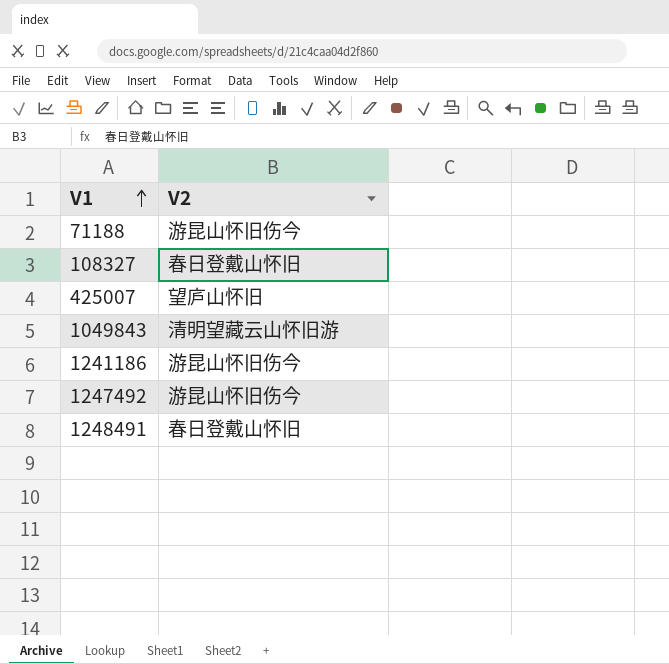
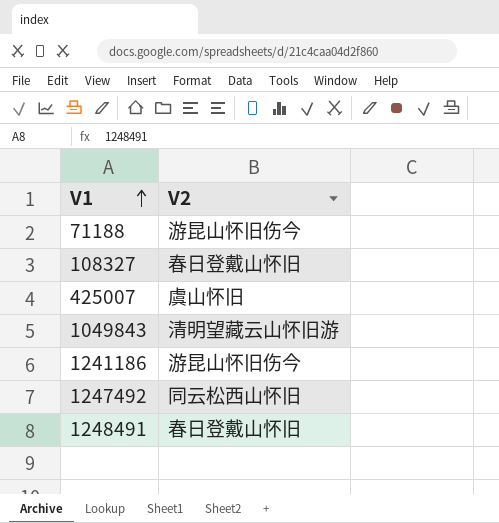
425007 | V2: 望庐山怀旧 -> 虞山怀旧
1247492 | V2: 游昆山怀旧伤今 -> 同云松西山怀旧

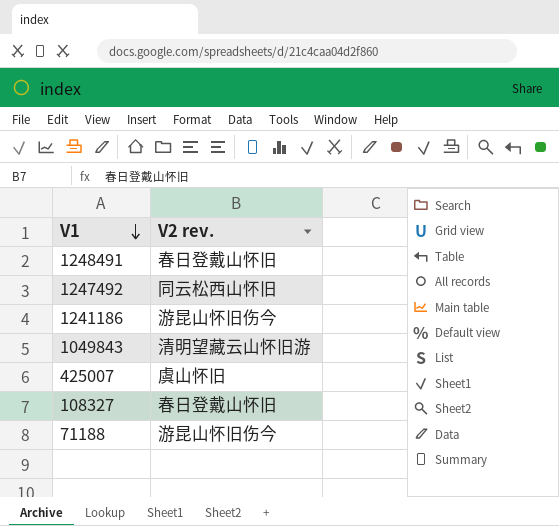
row order: V1 ascending -> V1 descending
column name: V2 -> V2 rev.

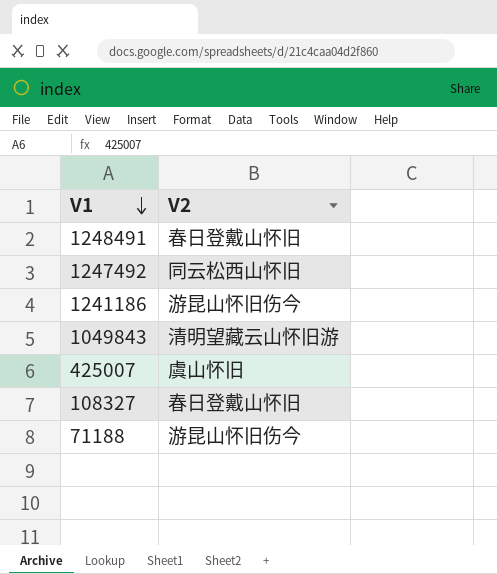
column name: V2 rev. -> V2

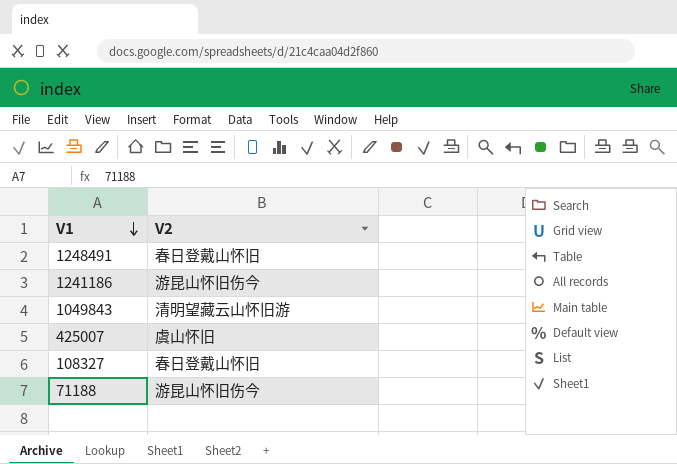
row 1247492: 同云松西山怀旧 -> none

